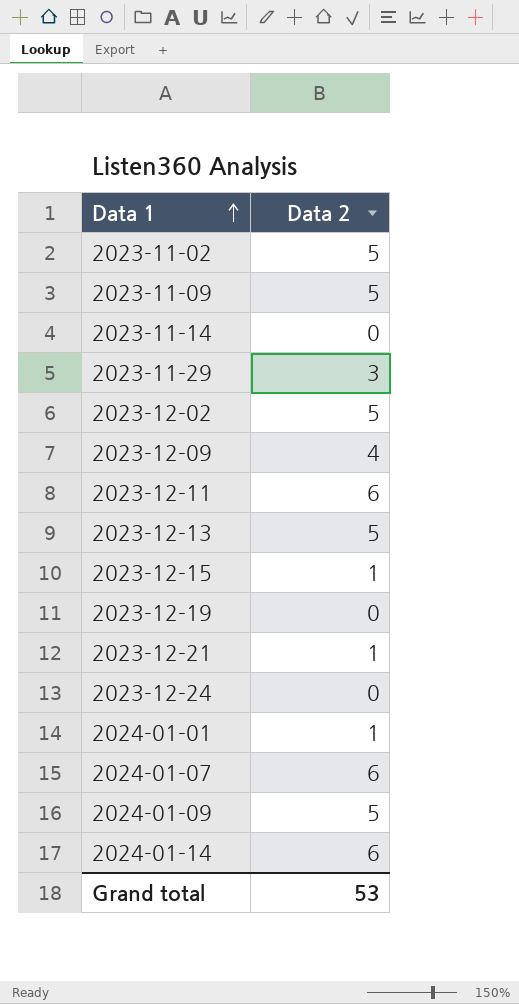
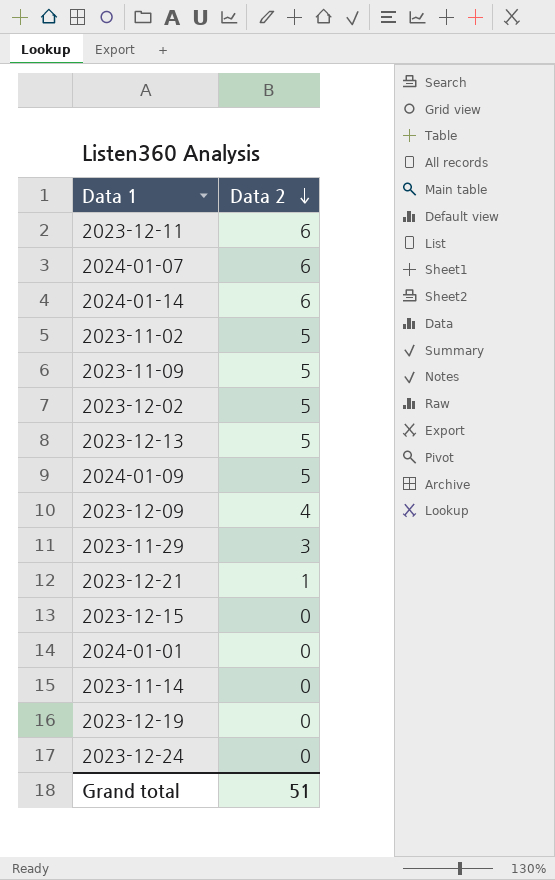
row order: Data 1 ascending -> Data 2 descending
2023-12-15 | Data 2: 1 -> 0
2024-01-01 | Data 2: 1 -> 0
Grand total | Data 2: 53 -> 51

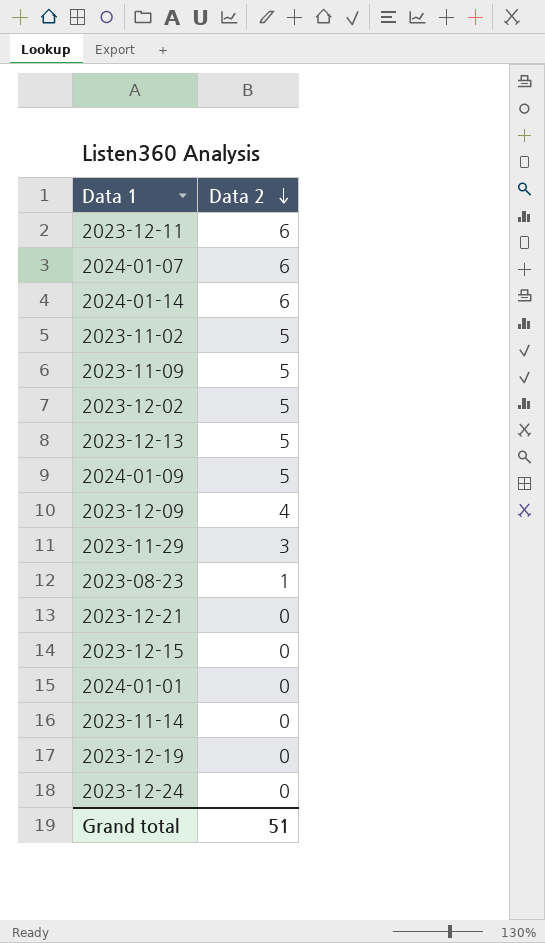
row 2023-08-23: none -> 1
2023-12-21 | Data 2: 1 -> 0

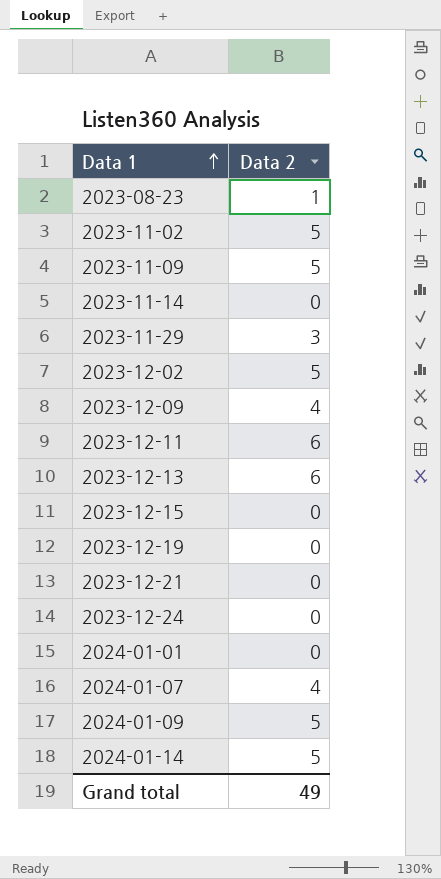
row order: Data 2 descending -> Data 1 ascending
2023-12-13 | Data 2: 5 -> 6
2024-01-07 | Data 2: 6 -> 4
2024-01-14 | Data 2: 6 -> 5
Grand total | Data 2: 51 -> 49

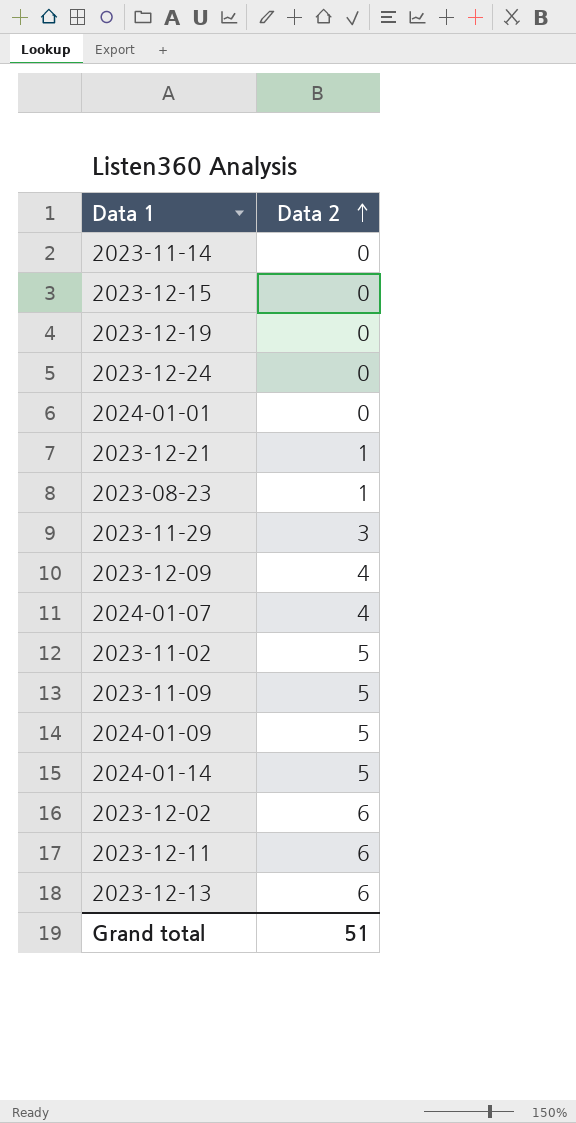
row order: Data 1 ascending -> Data 2 ascending
2023-12-21 | Data 2: 0 -> 1
2023-12-02 | Data 2: 5 -> 6
Grand total | Data 2: 49 -> 51

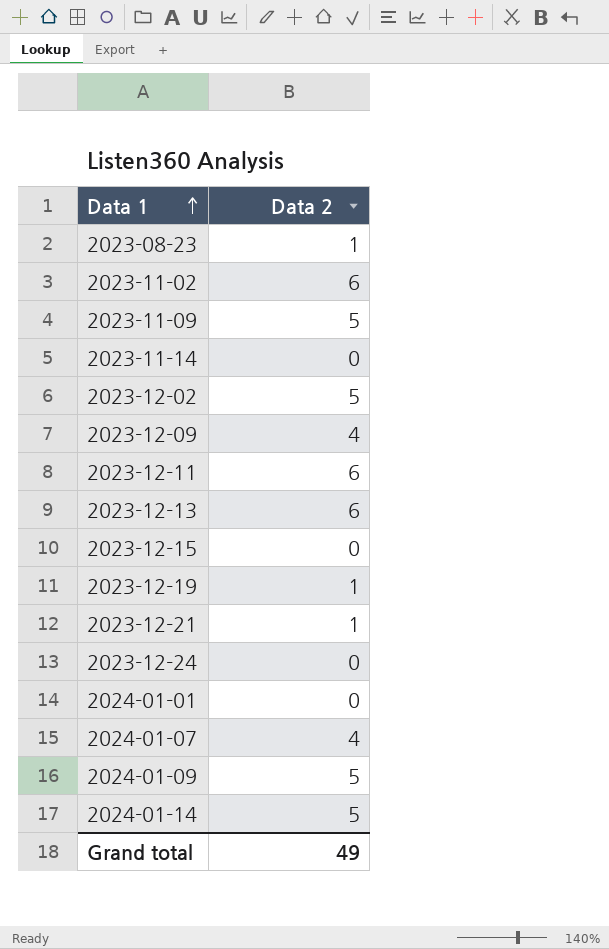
row order: Data 2 ascending -> Data 1 ascending
row 2023-11-29: 3 -> none
2023-11-02 | Data 2: 5 -> 6
2023-12-02 | Data 2: 6 -> 5
2023-12-19 | Data 2: 0 -> 1
Grand total | Data 2: 51 -> 49

